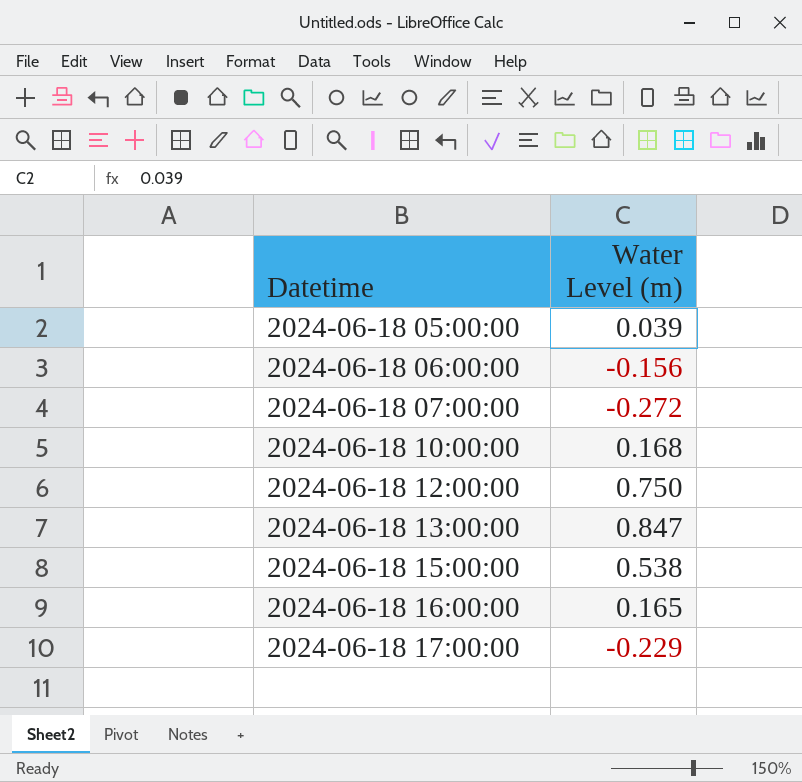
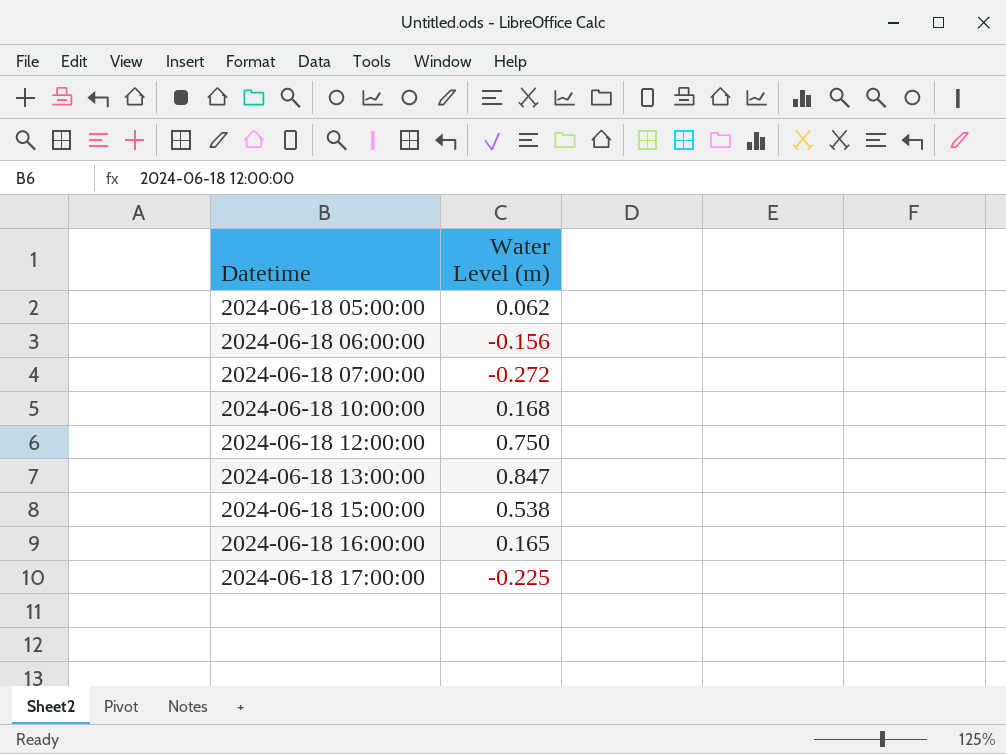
2024-06-18 05:00:00 | Water Level (m): 0.039 -> 0.062
2024-06-18 17:00:00 | Water Level (m): -0.229 -> -0.225

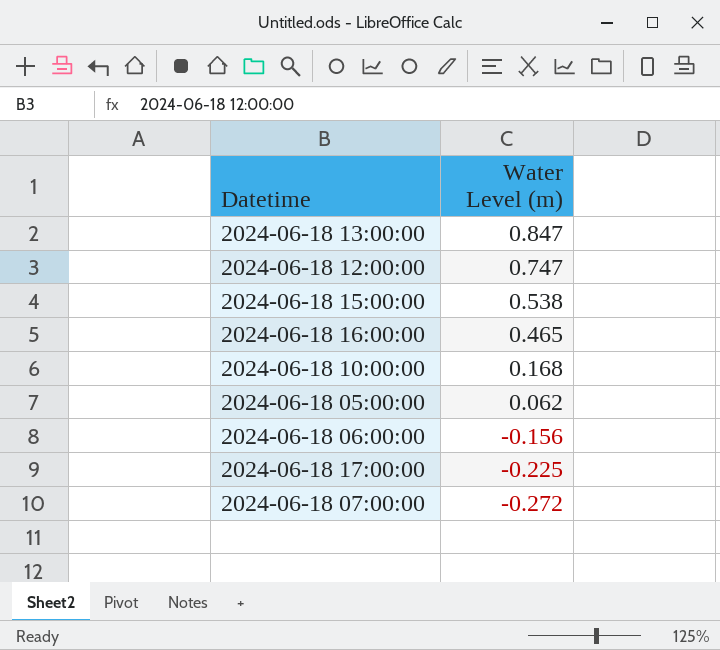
row order: Datetime ascending -> Water Level (m) descending
2024-06-18 12:00:00 | Water Level (m): 0.750 -> 0.747
2024-06-18 16:00:00 | Water Level (m): 0.165 -> 0.465

